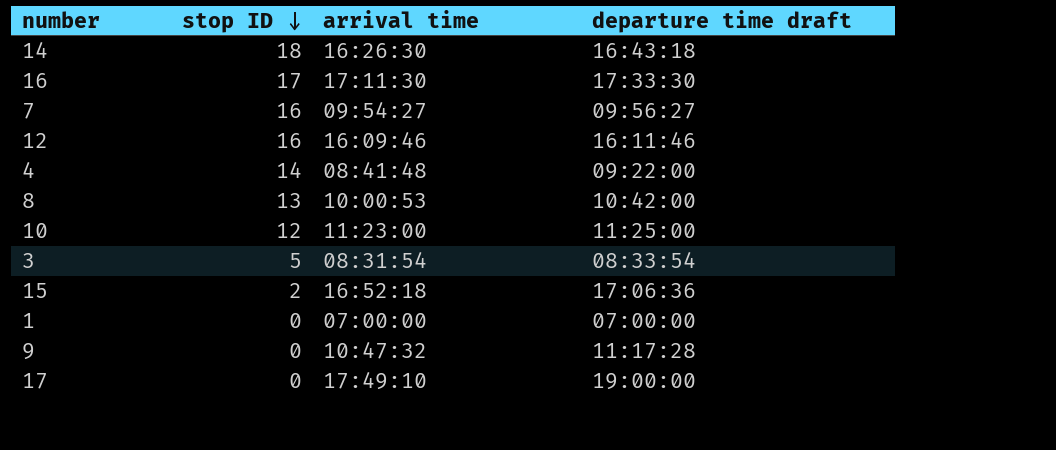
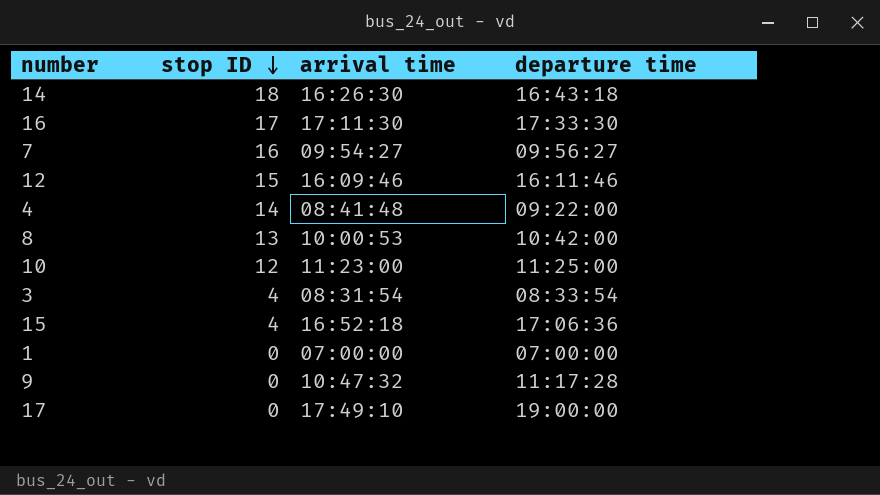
column name: departure time draft -> departure time
12 | stop ID: 16 -> 15
3 | stop ID: 5 -> 4
15 | stop ID: 2 -> 4

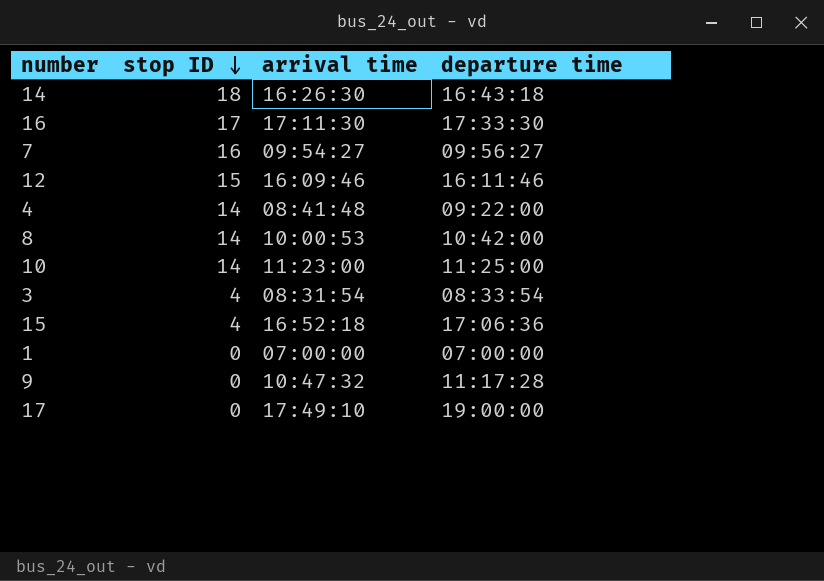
8 | stop ID: 13 -> 14
10 | stop ID: 12 -> 14

